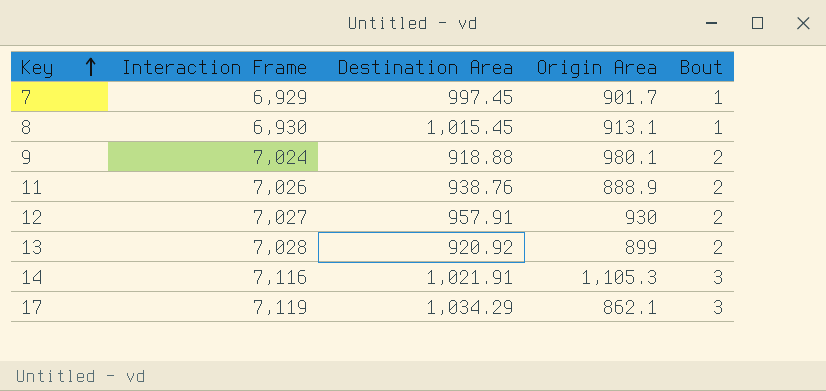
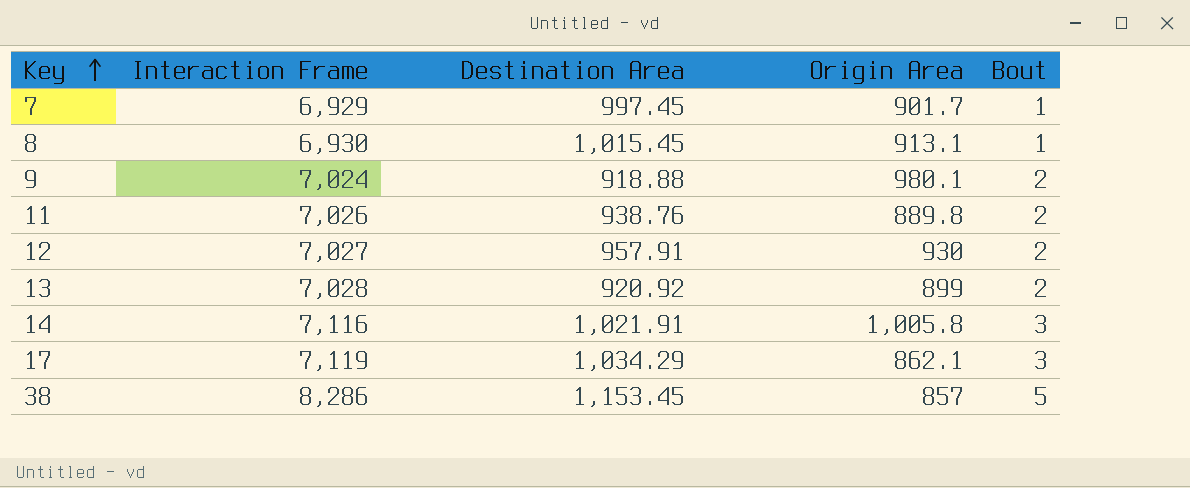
11 | Origin Area: 888.9 -> 889.8
14 | Origin Area: 1,105.3 -> 1,005.8
row 38: none -> 8,286 | 1,153.45 | 857 | 5

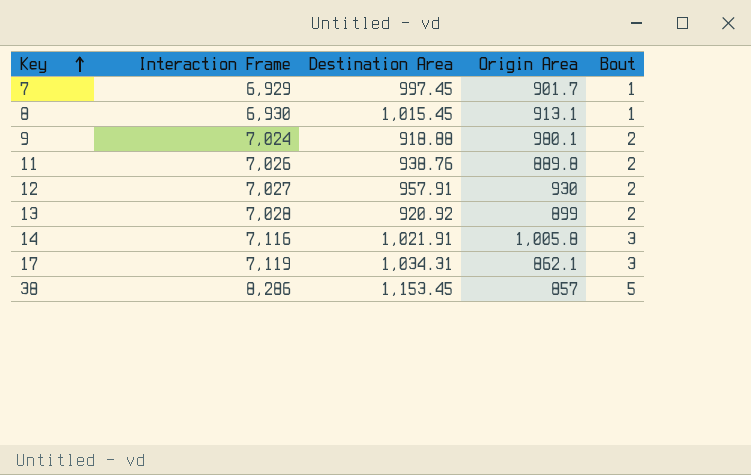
17 | Destination Area: 1,034.29 -> 1,034.31

